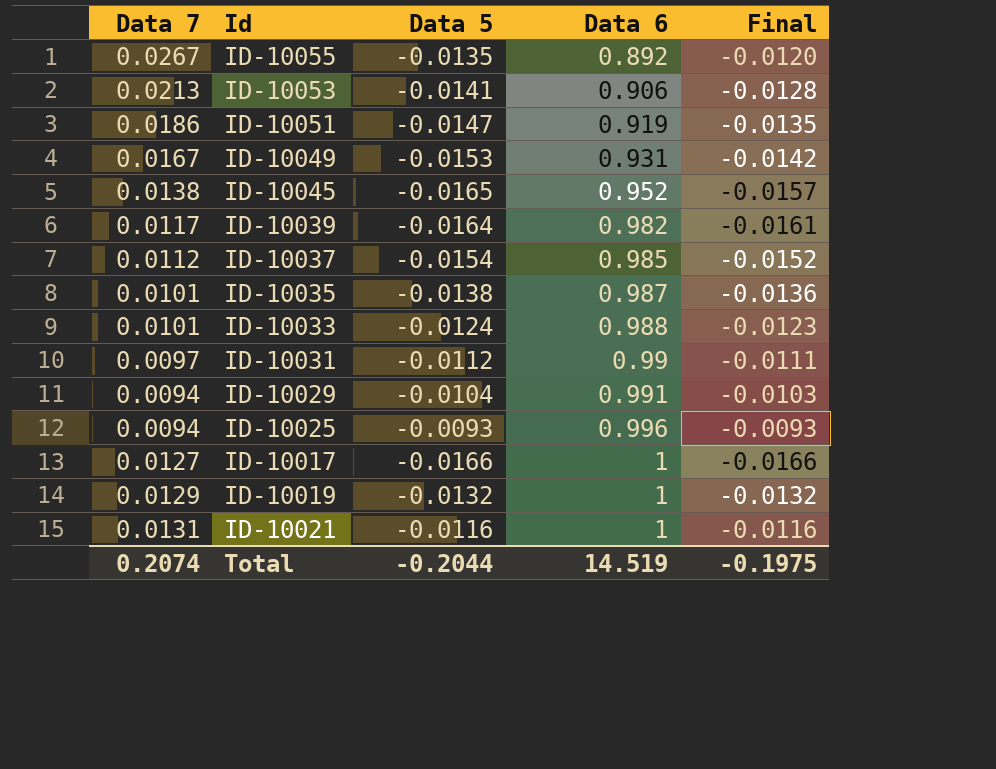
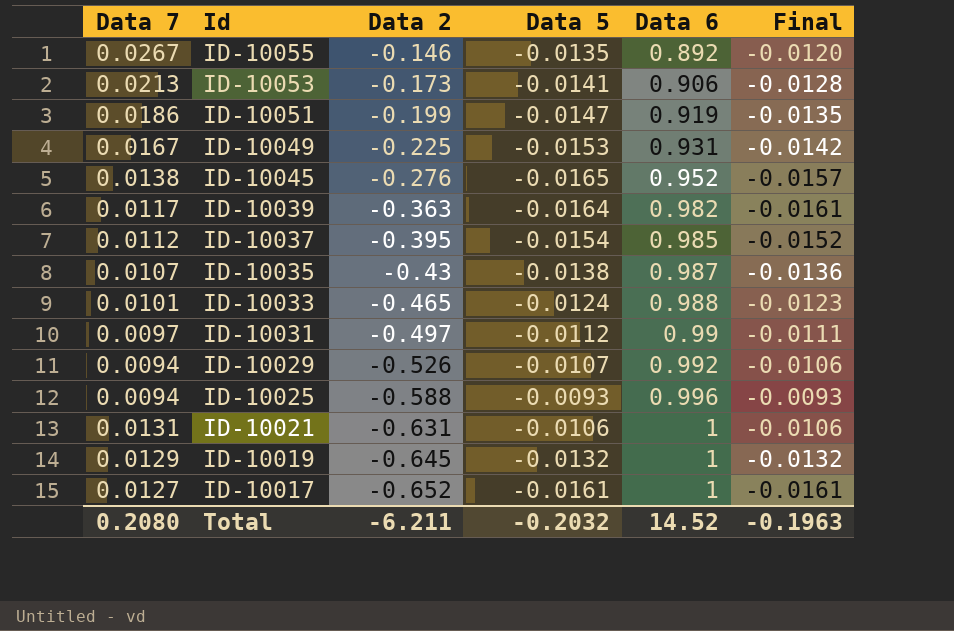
row order: Data 6 ascending -> Id descending
column Data 2 | position: none -> 3
ID-10035 | Data 7: 0.0101 -> 0.0107
ID-10029 | Data 5: -0.0104 -> -0.0107
ID-10029 | Data 6: 0.991 -> 0.992
ID-10029 | Final: -0.0103 -> -0.0106
ID-10021 | Data 5: -0.0116 -> -0.0106
ID-10021 | Final: -0.0116 -> -0.0106
ID-10017 | Data 5: -0.0166 -> -0.0161
ID-10017 | Final: -0.0166 -> -0.0161
Total | Data 7: 0.2074 -> 0.2080
Total | Data 5: -0.2044 -> -0.2032
Total | Data 6: 14.519 -> 14.52
Total | Final: -0.1975 -> -0.1963

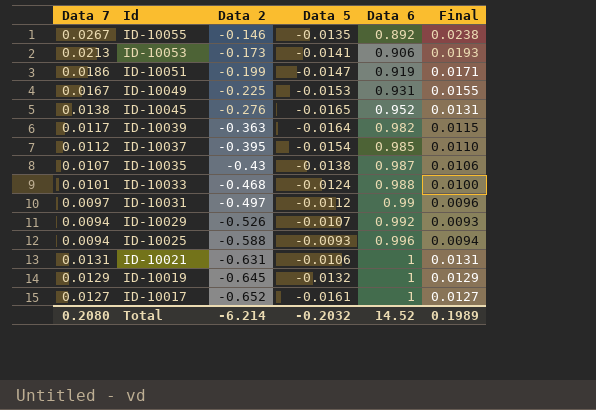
column Final | formula: [Data 5] * [Data 6] -> [Data 7] * [Data 6]
ID-10033 | Data 2: -0.465 -> -0.468
Total | Data 2: -6.211 -> -6.214
Total | Final: -0.1963 -> 0.1989

